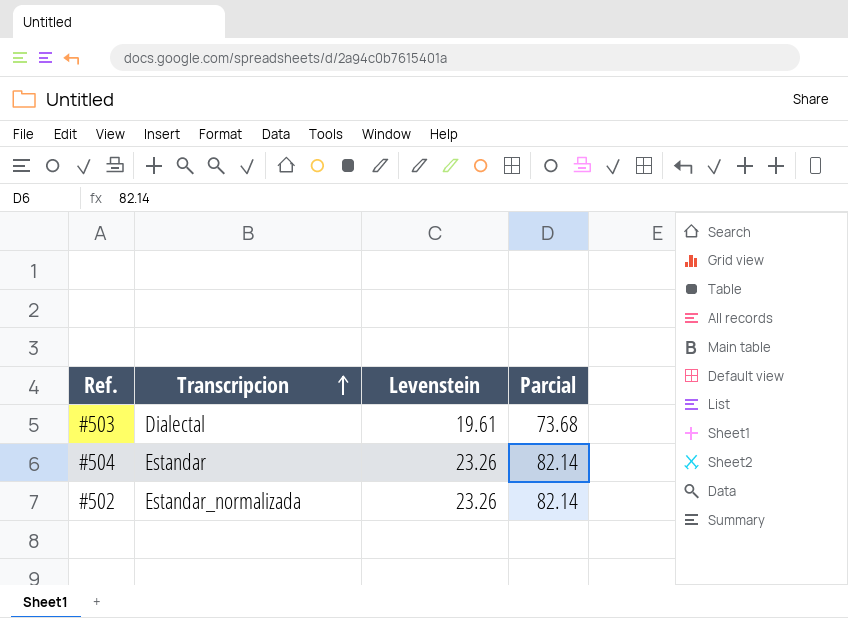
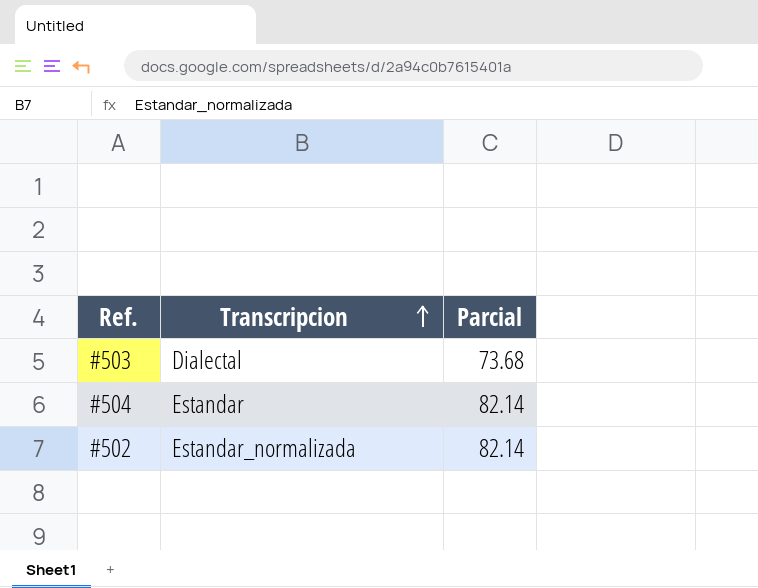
column Levenstein | position: 3 -> none

